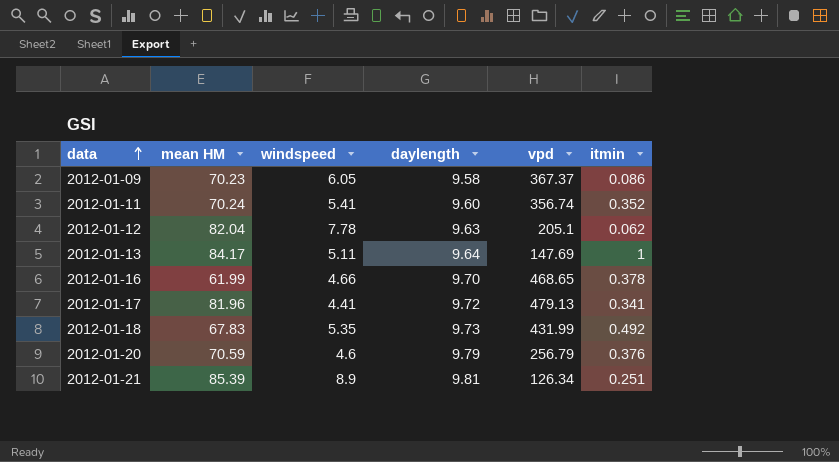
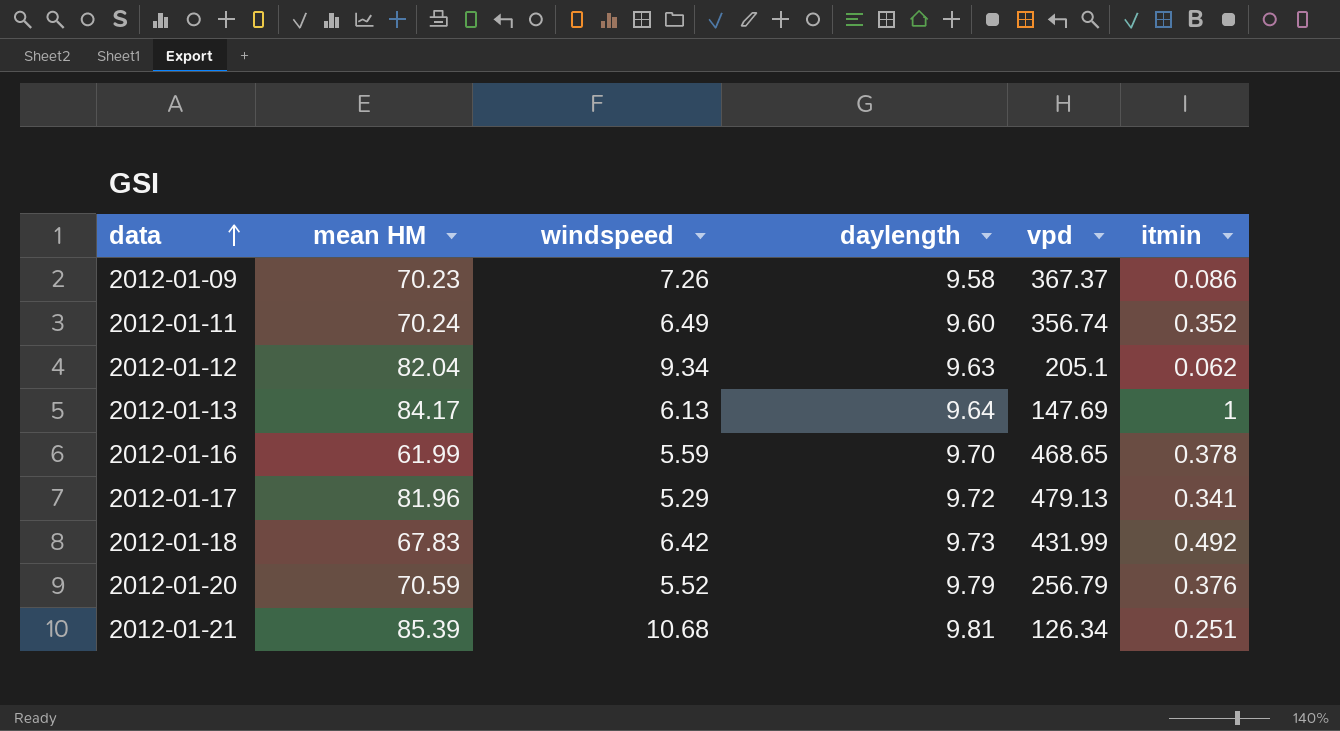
2012-01-09 | windspeed: 6.05 -> 7.26
2012-01-11 | windspeed: 5.41 -> 6.49
2012-01-12 | windspeed: 7.78 -> 9.34
2012-01-13 | windspeed: 5.11 -> 6.13
2012-01-16 | windspeed: 4.66 -> 5.59
2012-01-17 | windspeed: 4.41 -> 5.29
2012-01-18 | windspeed: 5.35 -> 6.42
2012-01-20 | windspeed: 4.6 -> 5.52
2012-01-21 | windspeed: 8.9 -> 10.68

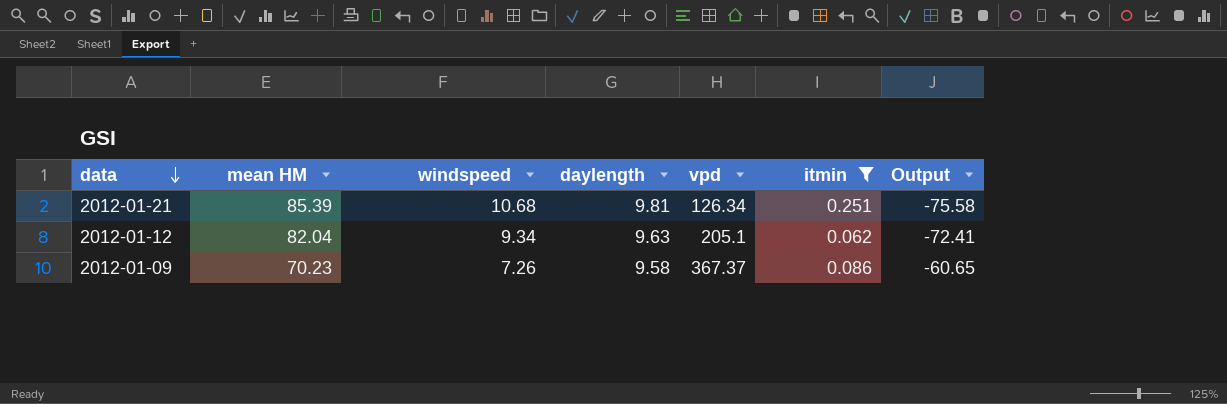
filter: none -> itmin <= 0.251
row order: data ascending -> data descending
column Output | formula: none -> [daylength] - [mean HM]

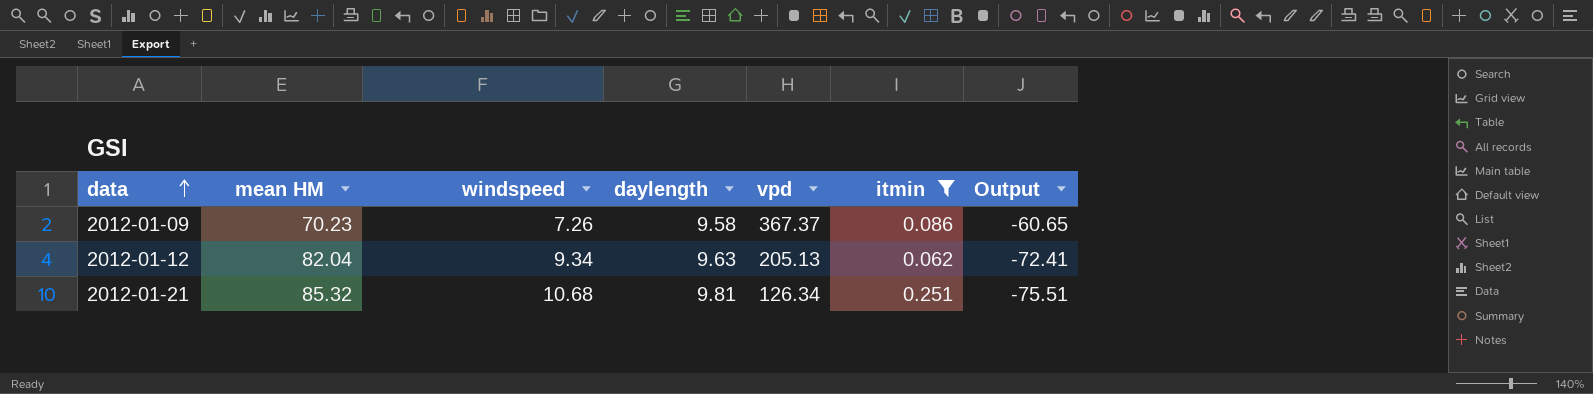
row order: data descending -> data ascending
2012-01-12 | vpd: 205.1 -> 205.13
2012-01-21 | mean HM: 85.39 -> 85.32
2012-01-21 | Output: -75.58 -> -75.51

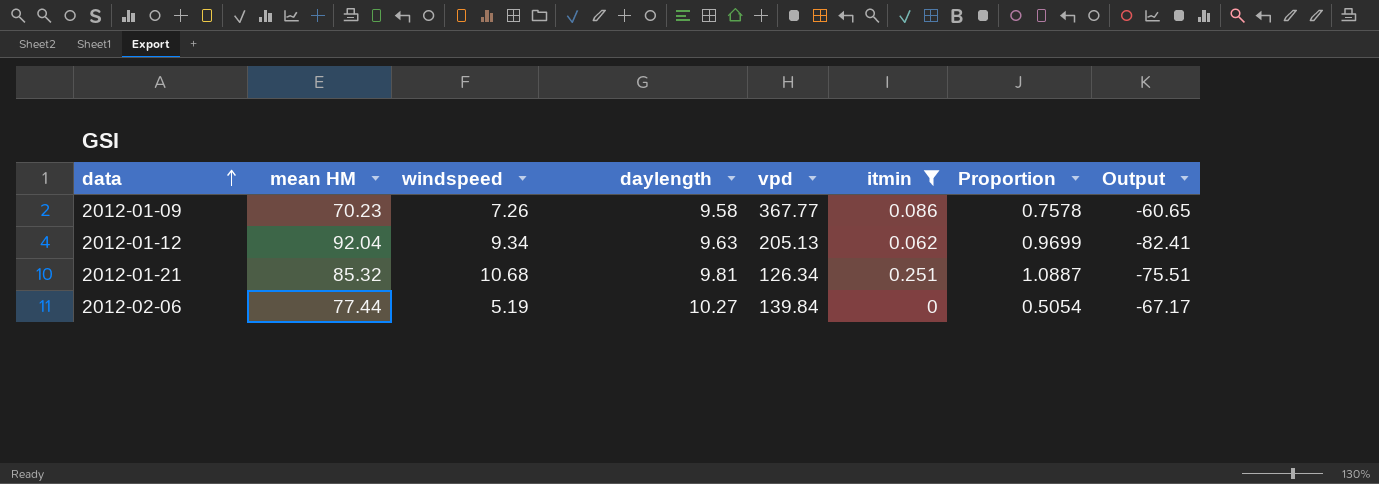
column Proportion | formula: none -> [windspeed] / [daylength]
2012-01-09 | vpd: 367.37 -> 367.77
2012-01-12 | mean HM: 82.04 -> 92.04
2012-01-12 | Output: -72.41 -> -82.41
row 2012-02-06: none -> 77.44 | 5.19 | 10.27 | 139.84 | 0 | 0.5054 | -67.17

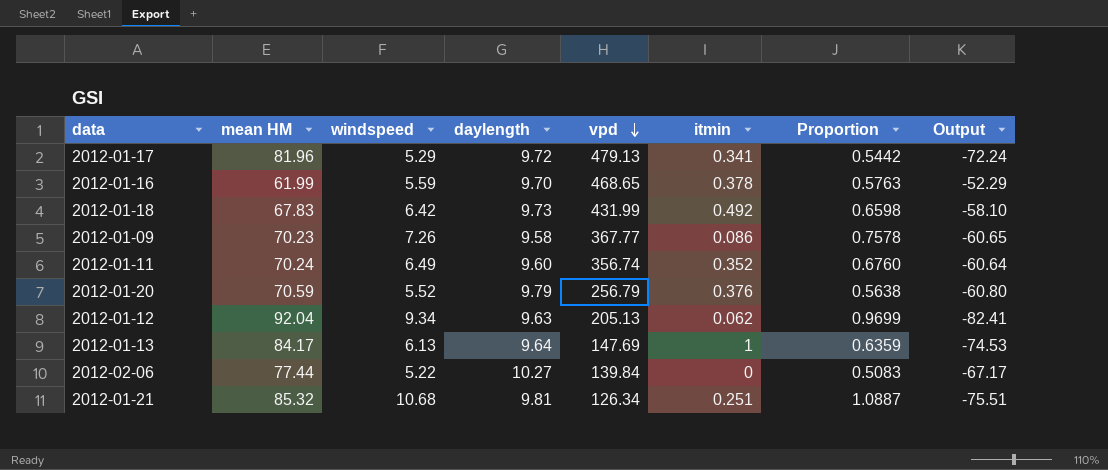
filter: itmin <= 0.251 -> none
row order: data ascending -> vpd descending
2012-02-06 | windspeed: 5.19 -> 5.22
2012-02-06 | Proportion: 0.5054 -> 0.5083

